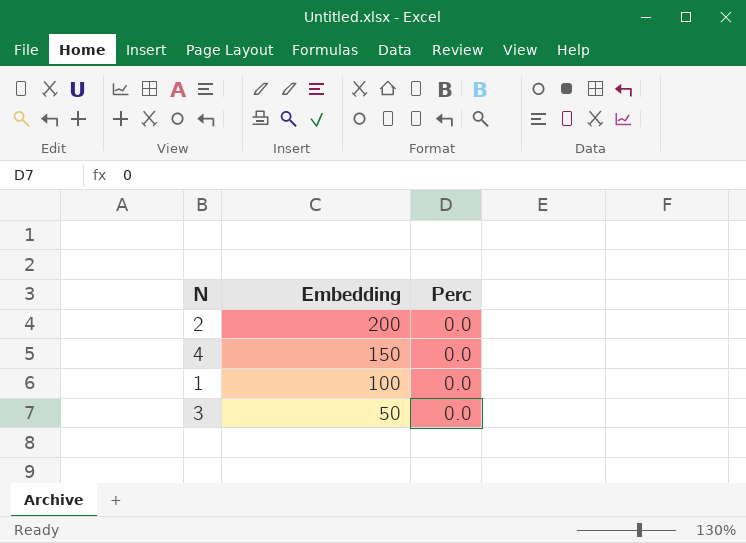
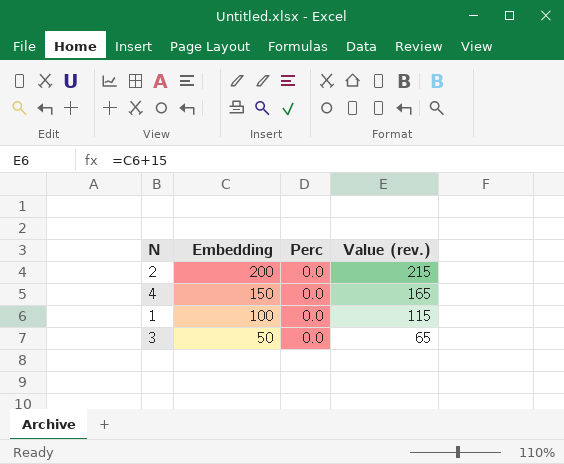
column Value (rev.) | formula: none -> [Embedding] + 15

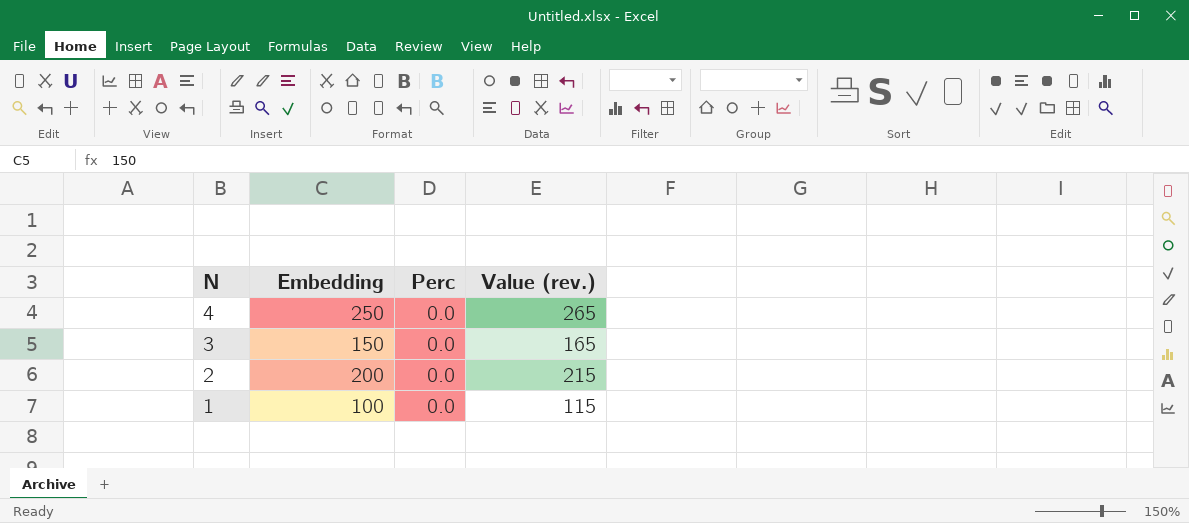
row order: Embedding descending -> N descending
4 | Embedding: 150 -> 250
4 | Value (rev.): 165 -> 265
3 | Embedding: 50 -> 150
3 | Value (rev.): 65 -> 165

